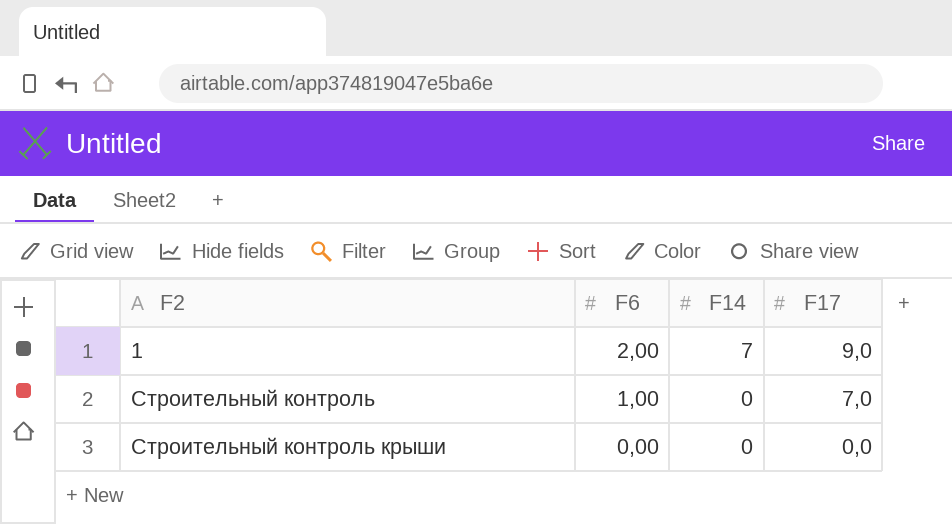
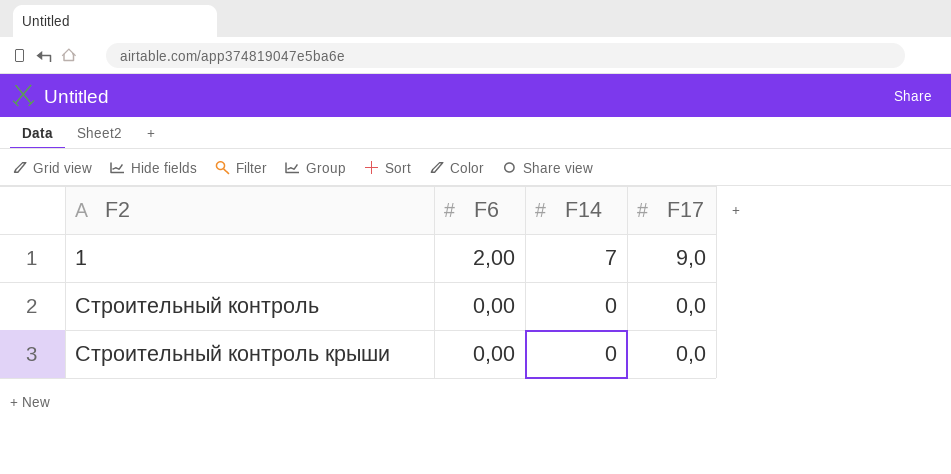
Строительный контроль | F6: 1,00 -> 0,00
Строительный контроль | F17: 7,0 -> 0,0

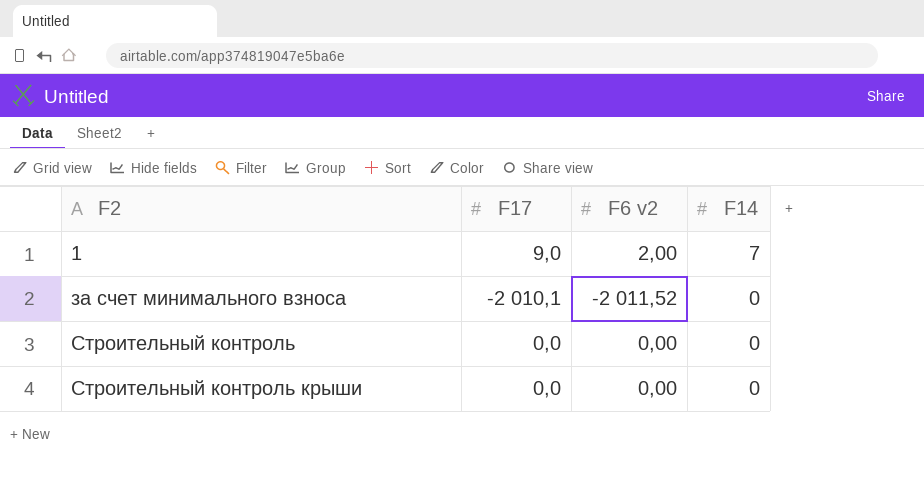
column F17 | position: 4 -> 2
column name: F6 -> F6 v2
row за счет минимального взноса: none -> -2 010,1 | -2 011,52 | 0

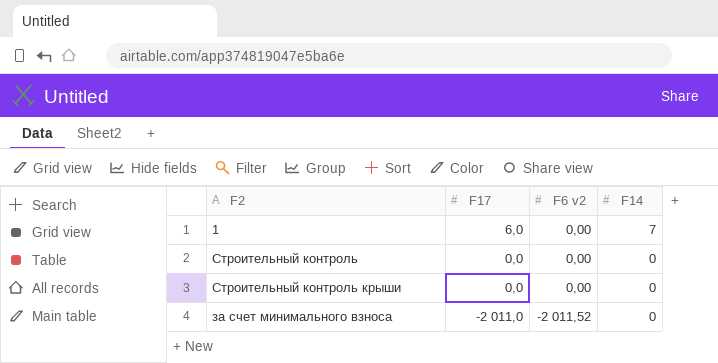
row order: F2 ascending -> F17 descending
1 | F17: 9,0 -> 6,0
1 | F6 v2: 2,00 -> 0,00
за счет минимального взноса | F17: -2 010,1 -> -2 011,0

